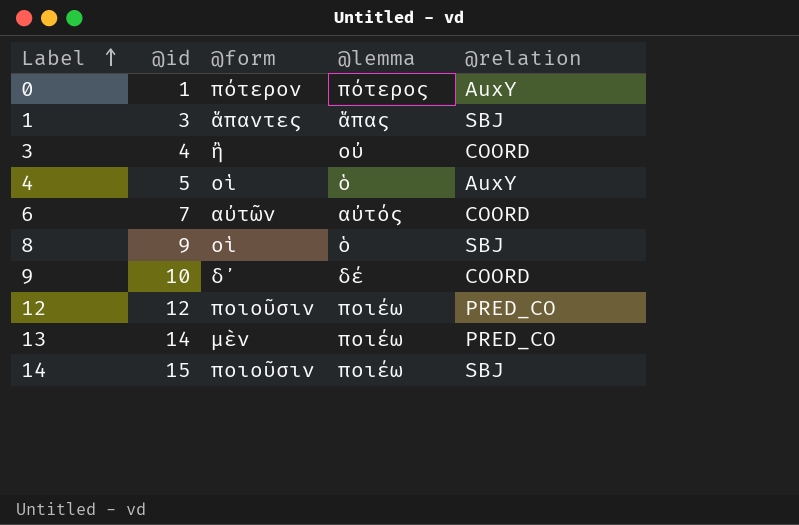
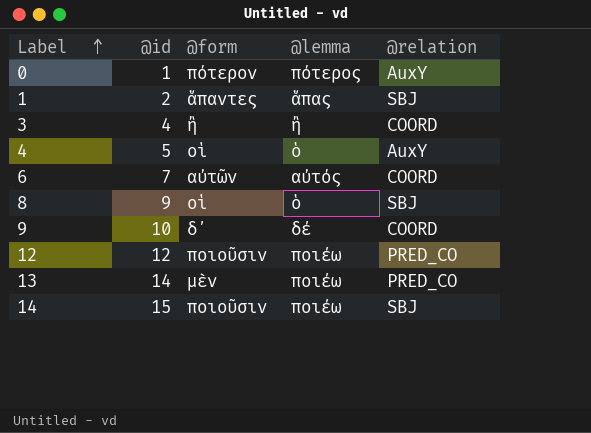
1 | @id: 3 -> 2
3 | @lemma: οὐ -> ἢ

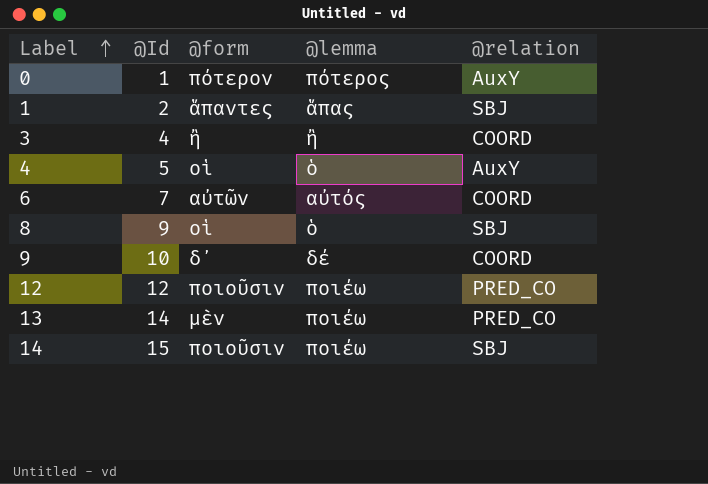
column name: @id -> @Id

